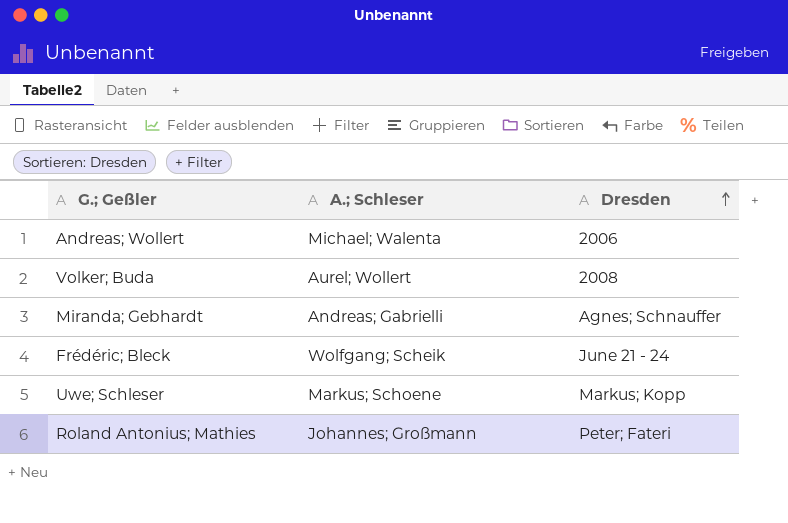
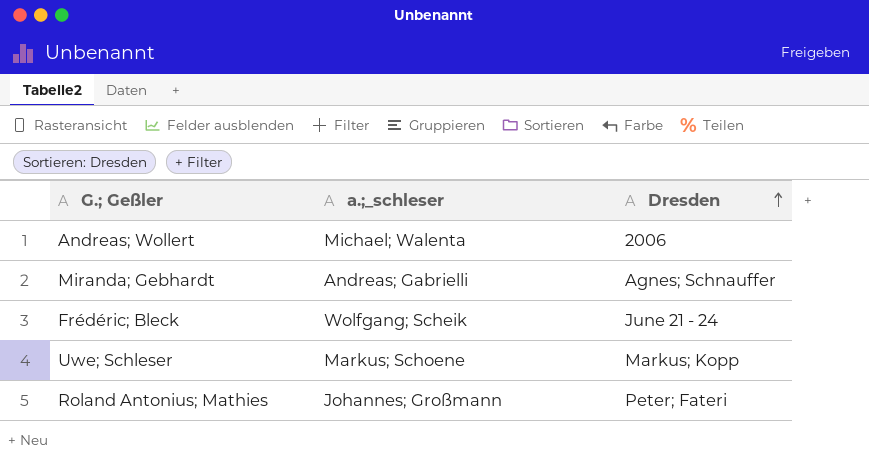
column name: A.; Schleser -> a.;_schleser
row Volker; Buda: Aurel; Wollert | 2008 -> none

